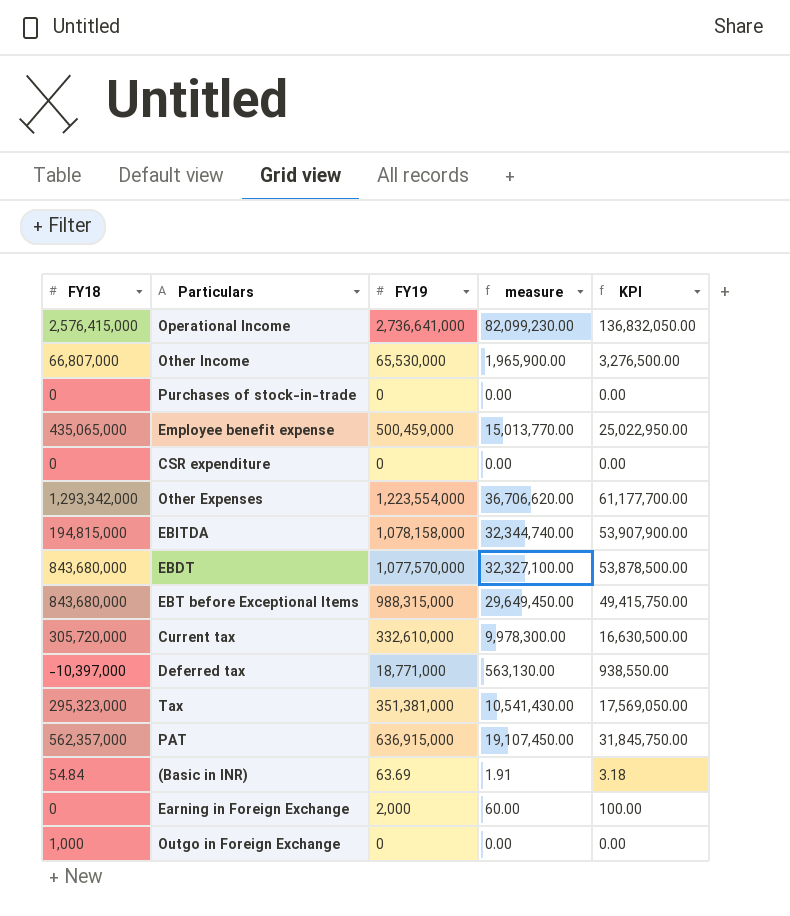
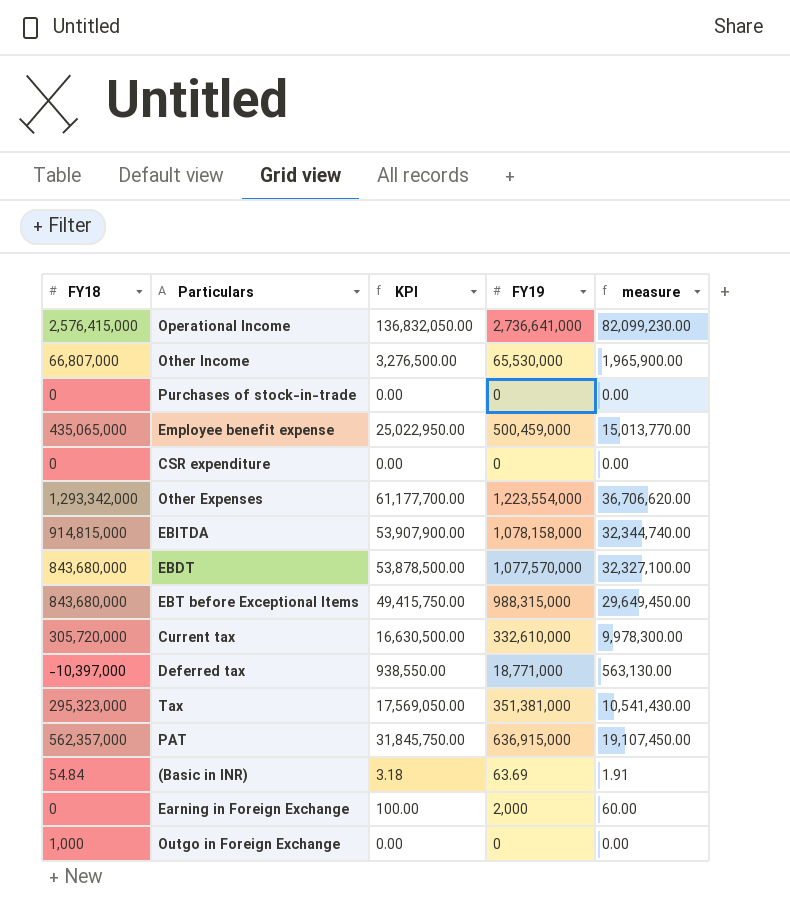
column KPI | position: 5 -> 3
EBITDA | FY18: 194,815,000 -> 914,815,000

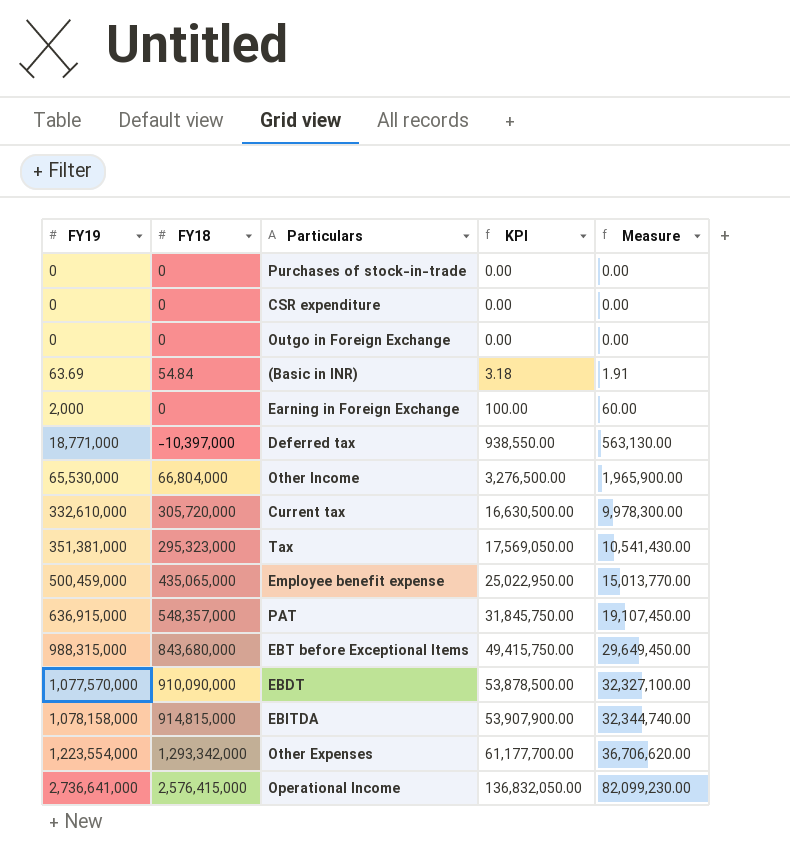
row order: none -> FY19 ascending
column FY19 | position: 4 -> 1
column name: measure -> Measure
Outgo in Foreign Exchange | FY18: 1,000 -> 0
Other Income | FY18: 66,807,000 -> 66,804,000
PAT | FY18: 562,357,000 -> 548,357,000
EBDT | FY18: 843,680,000 -> 910,090,000

